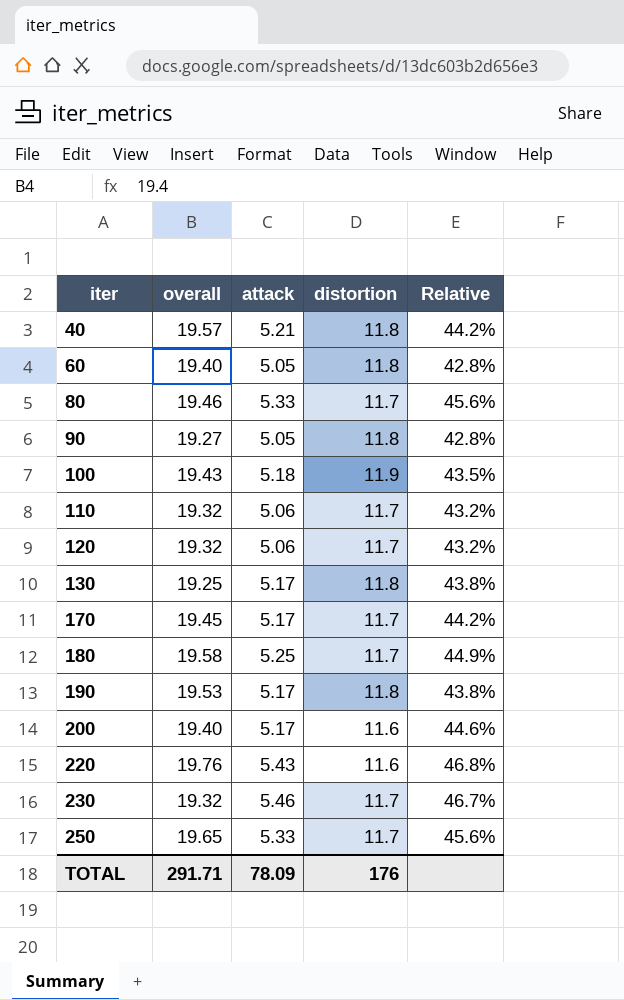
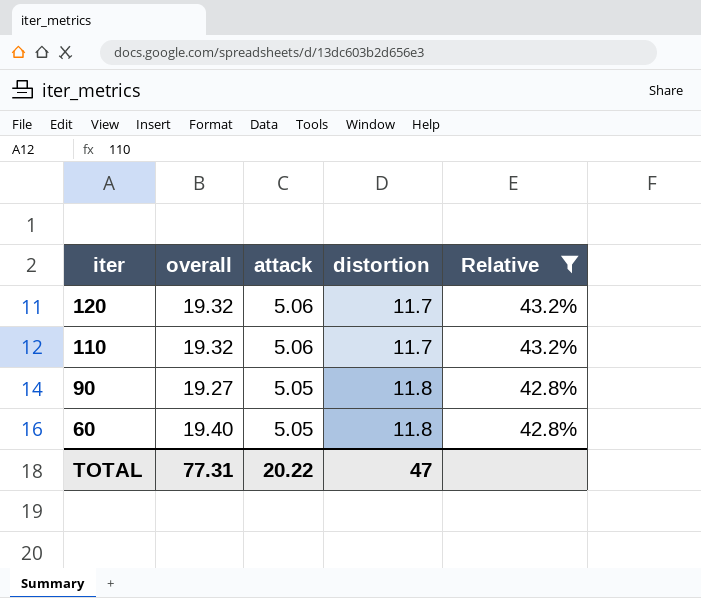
filter: none -> Relative <= 43.2%
row order: iter ascending -> iter descending
TOTAL | overall: 291.71 -> 77.31
TOTAL | attack: 78.09 -> 20.22
TOTAL | distortion: 176 -> 47

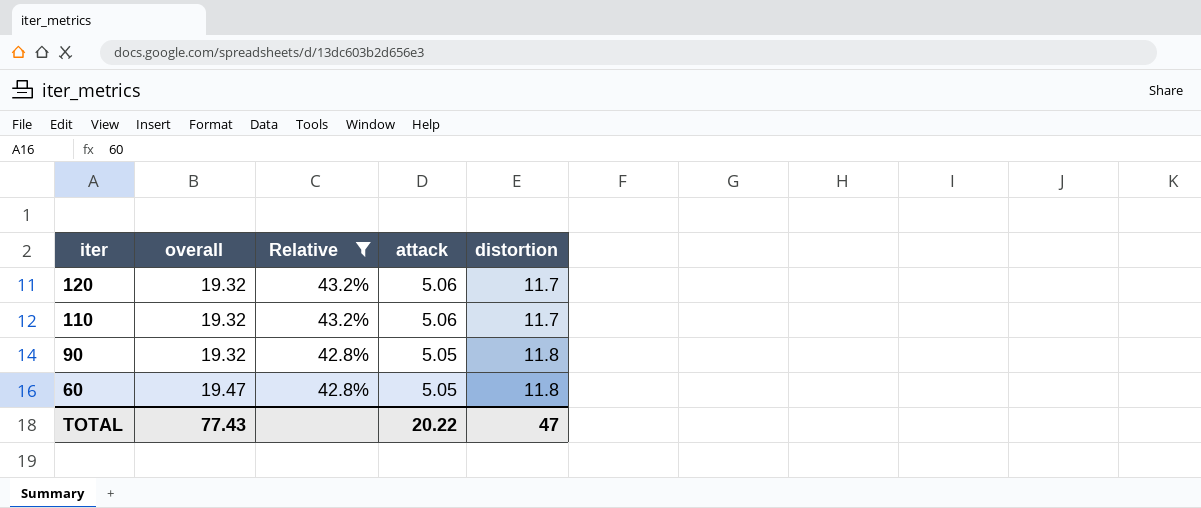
column Relative | position: 5 -> 3
90 | overall: 19.27 -> 19.32
60 | overall: 19.40 -> 19.47
TOTAL | overall: 77.31 -> 77.43

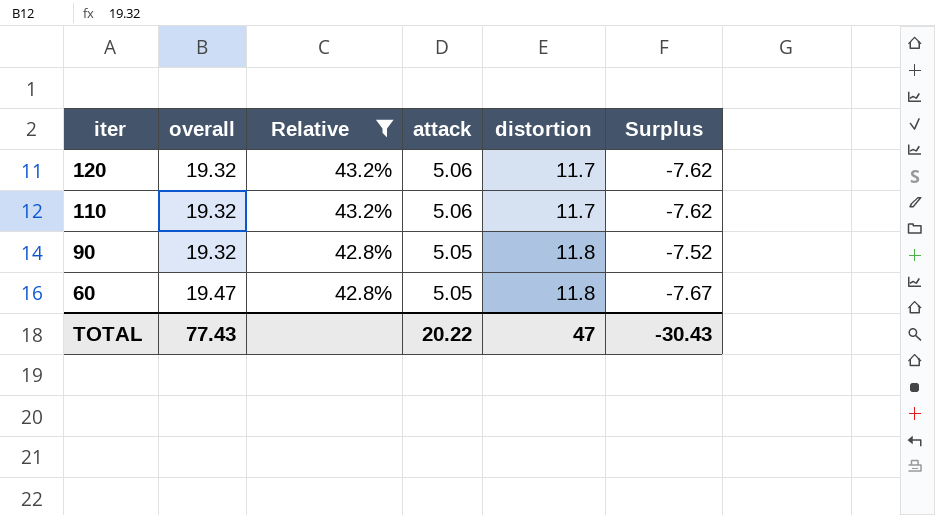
column Surplus | formula: none -> [distortion] - [overall]

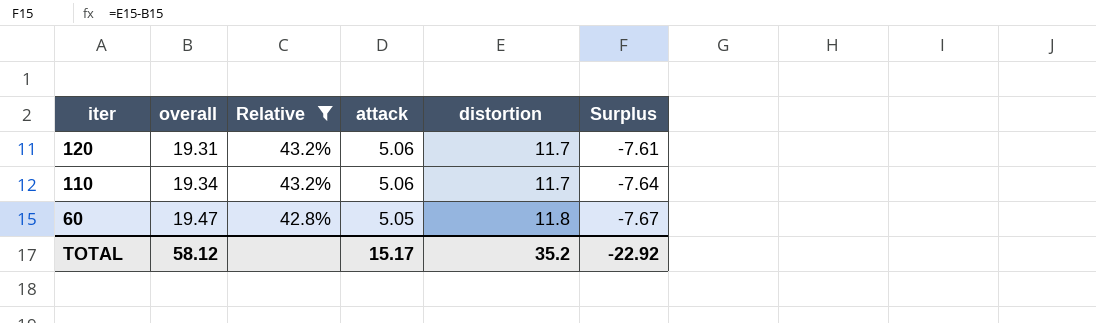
row 90: 19.32 | 42.8% | 5.05 | 11.8 | -7.52 -> none
120 | overall: 19.32 -> 19.31
120 | Surplus: -7.62 -> -7.61
110 | overall: 19.32 -> 19.34
110 | Surplus: -7.62 -> -7.64
TOTAL | overall: 77.43 -> 58.12
TOTAL | attack: 20.22 -> 15.17
TOTAL | distortion: 47 -> 35.2
TOTAL | Surplus: -30.43 -> -22.92

